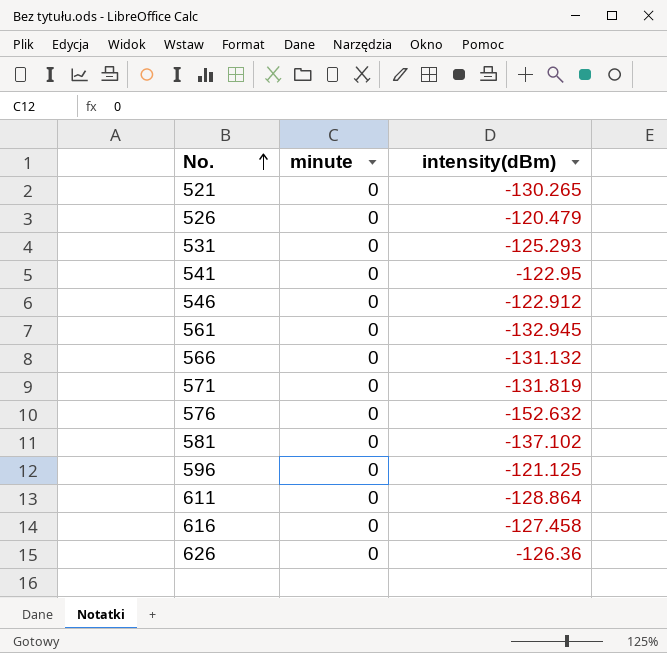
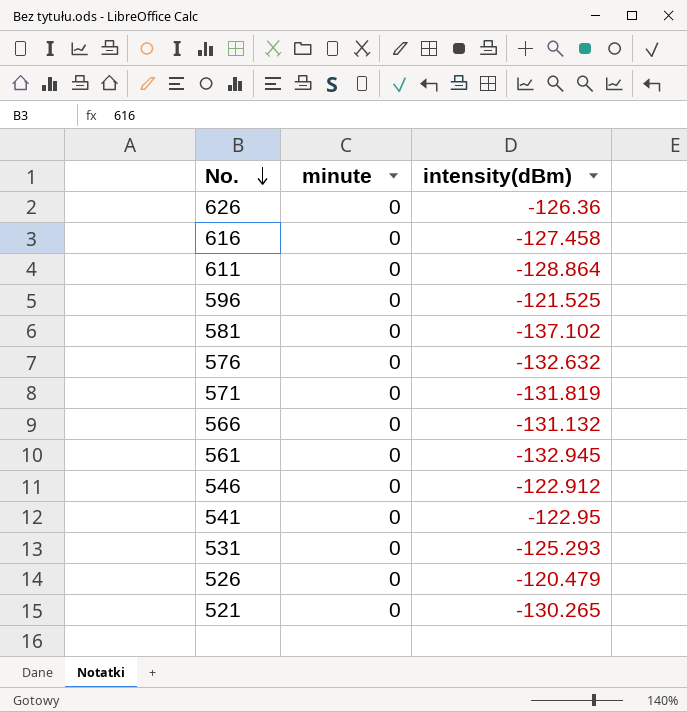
row order: No. ascending -> No. descending
596 | intensity(dBm): -121.125 -> -121.525
576 | intensity(dBm): -152.632 -> -132.632

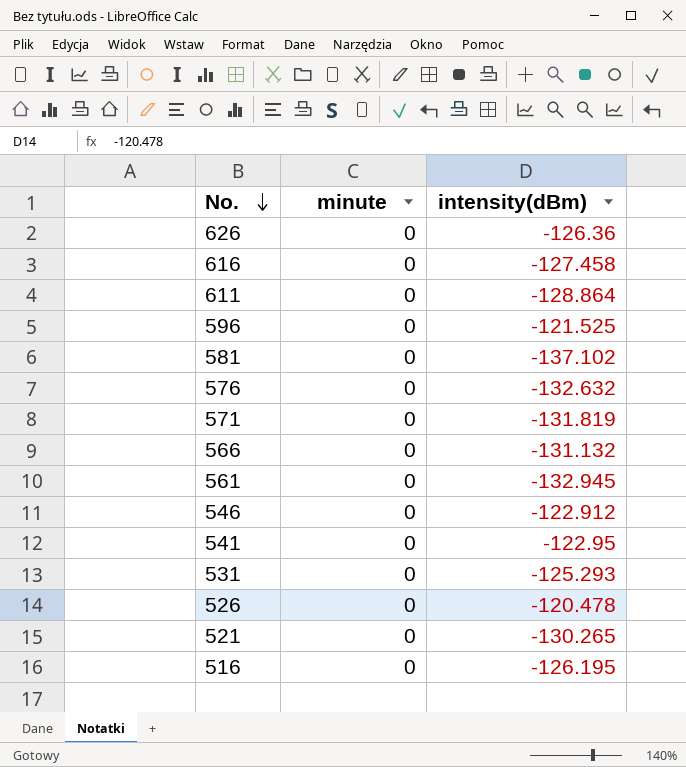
526 | intensity(dBm): -120.479 -> -120.478
row 516: none -> 0 | -126.195

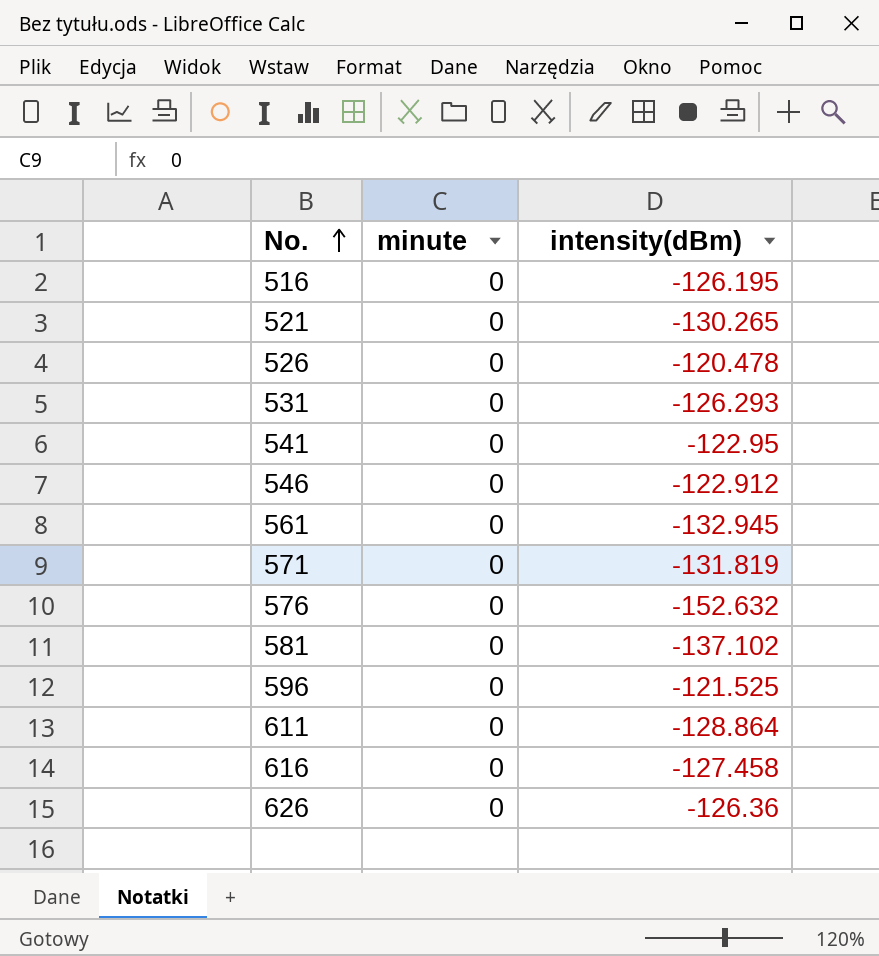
row order: No. descending -> No. ascending
row 566: 0 | -131.132 -> none
531 | intensity(dBm): -125.293 -> -126.293
576 | intensity(dBm): -132.632 -> -152.632

